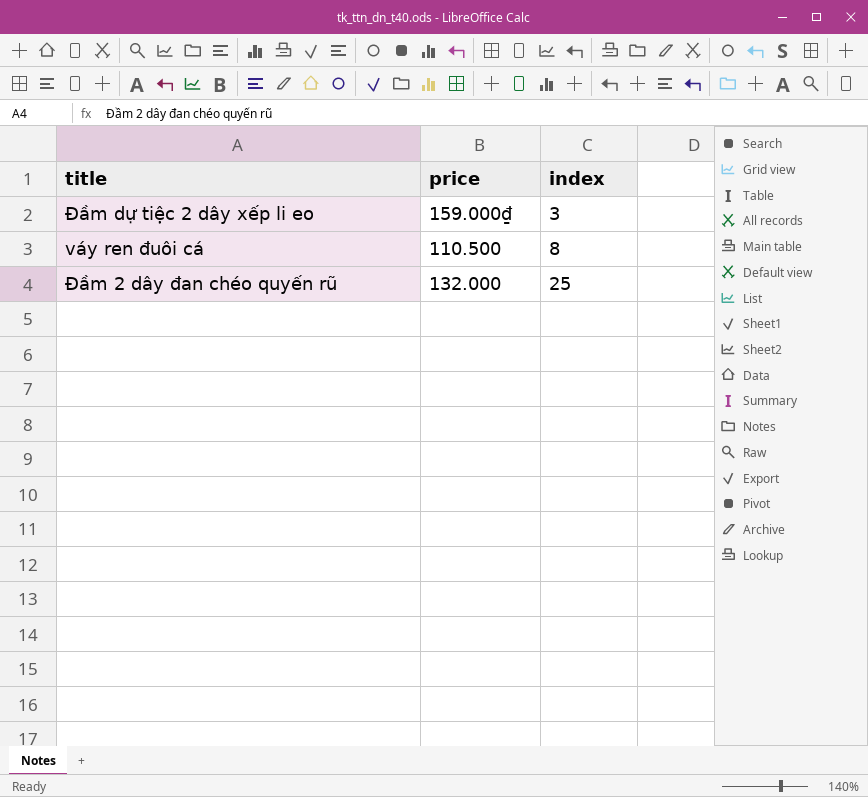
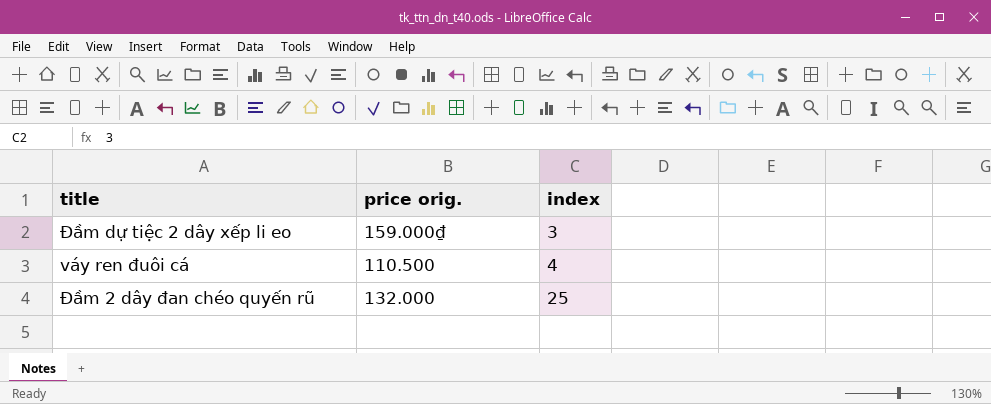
column name: price -> price orig.
váy ren đuôi cá | index: 8 -> 4

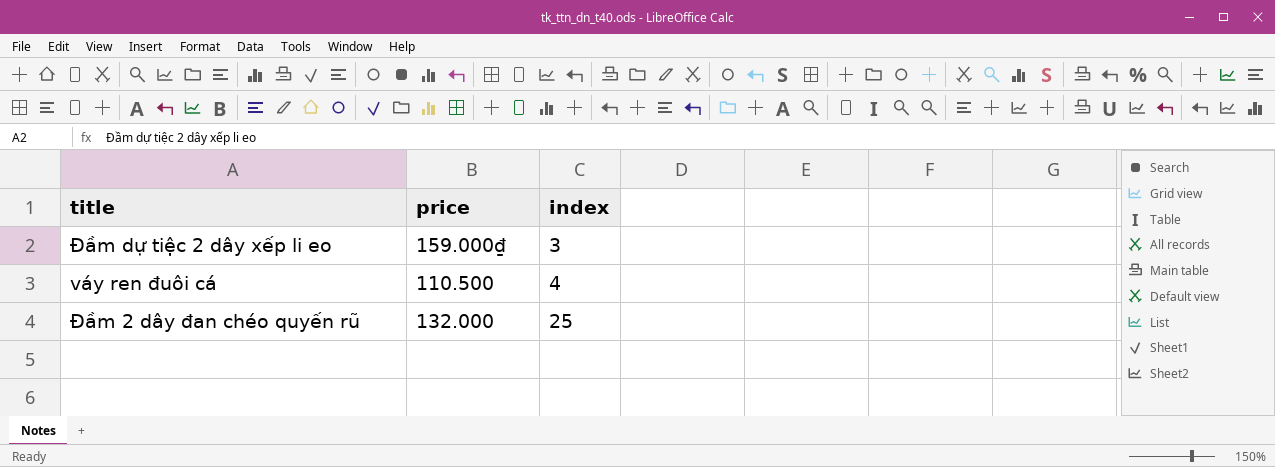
column name: price orig. -> price

